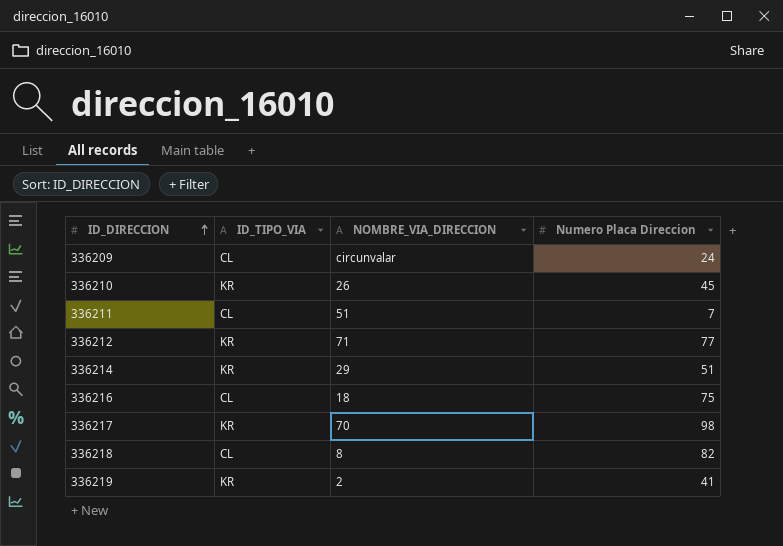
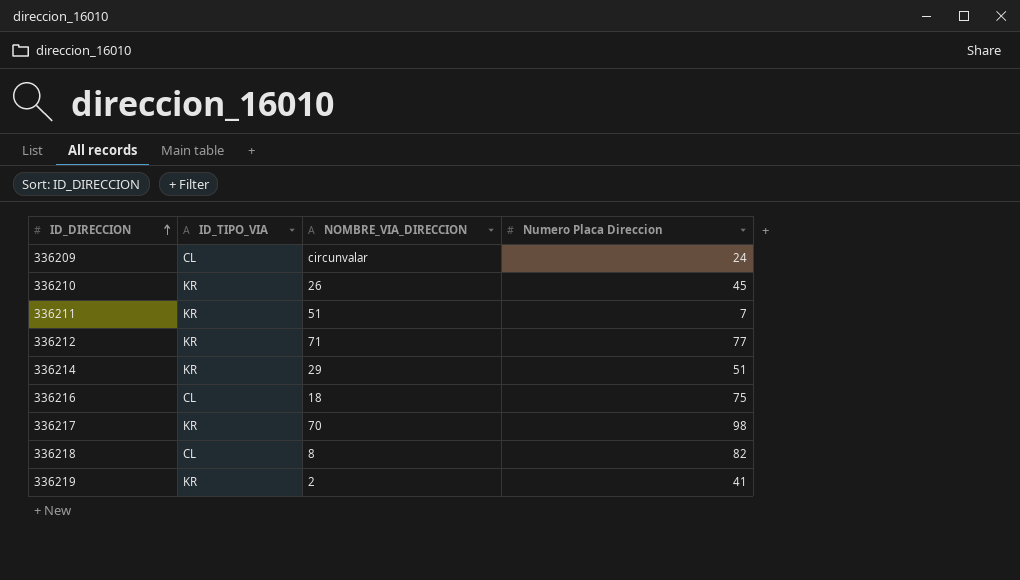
336211 | ID_TIPO_VIA: CL -> KR

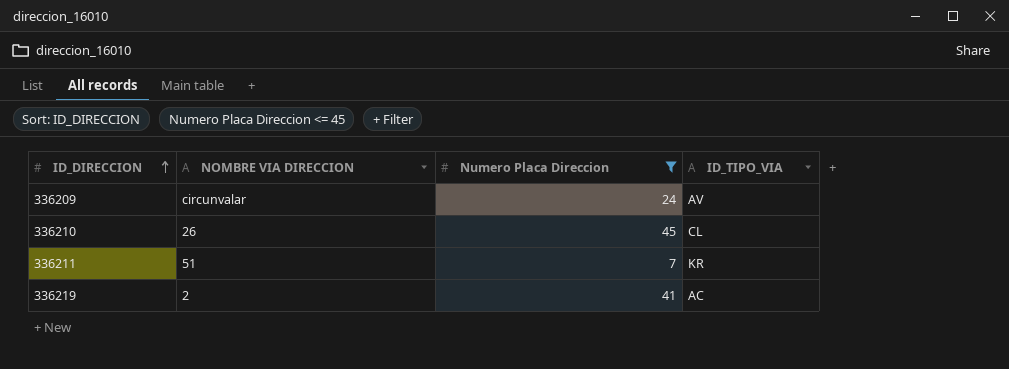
filter: none -> Numero Placa Direccion <= 45
column name: NOMBRE_VIA_DIRECCION -> NOMBRE VIA DIRECCION
column ID_TIPO_VIA | position: 2 -> 4
336209 | ID_TIPO_VIA: CL -> AV
336210 | ID_TIPO_VIA: KR -> CL
336219 | ID_TIPO_VIA: KR -> AC

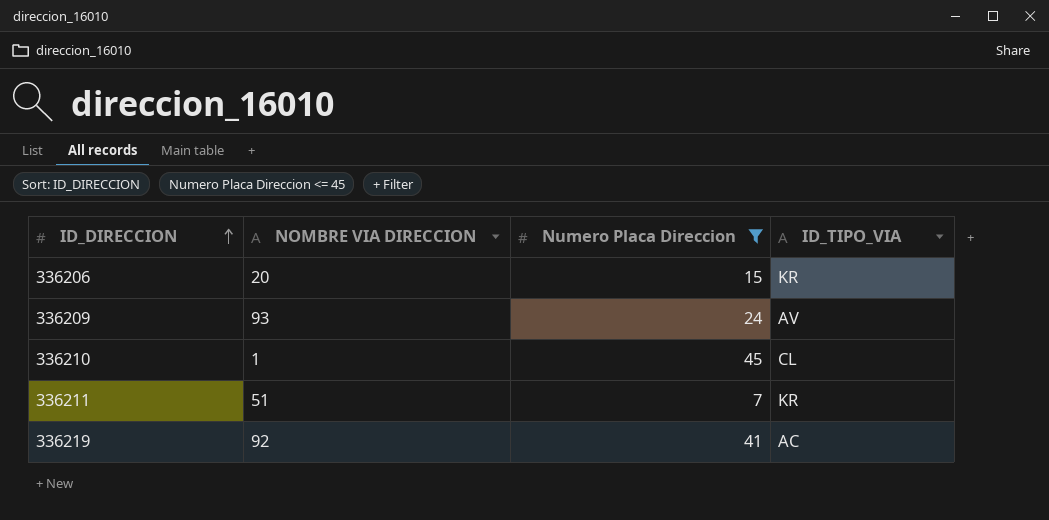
row 336206: none -> 20 | 15 | KR
336209 | NOMBRE VIA DIRECCION: circunvalar -> 93
336210 | NOMBRE VIA DIRECCION: 26 -> 1
336219 | NOMBRE VIA DIRECCION: 2 -> 92

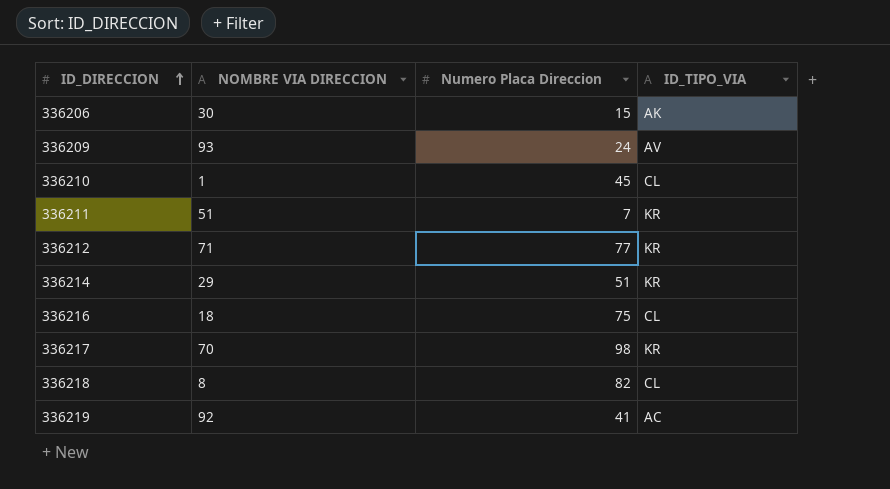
filter: Numero Placa Direccion <= 45 -> none
336206 | NOMBRE VIA DIRECCION: 20 -> 30
336206 | ID_TIPO_VIA: KR -> AK

